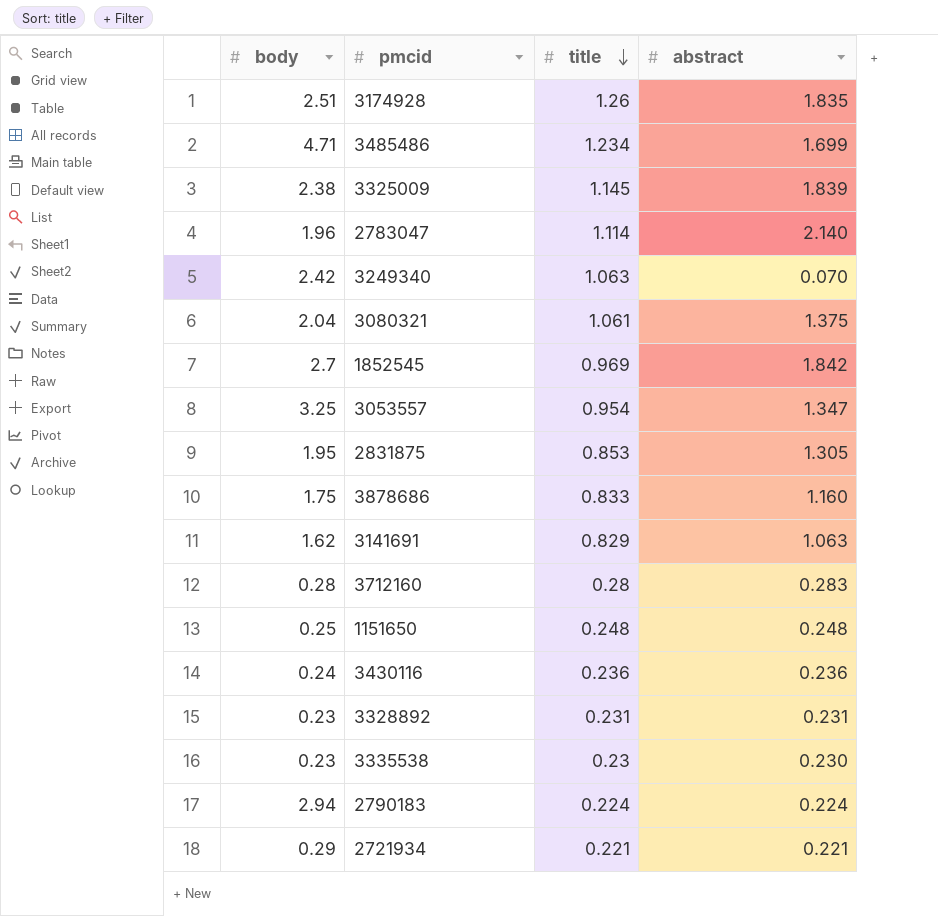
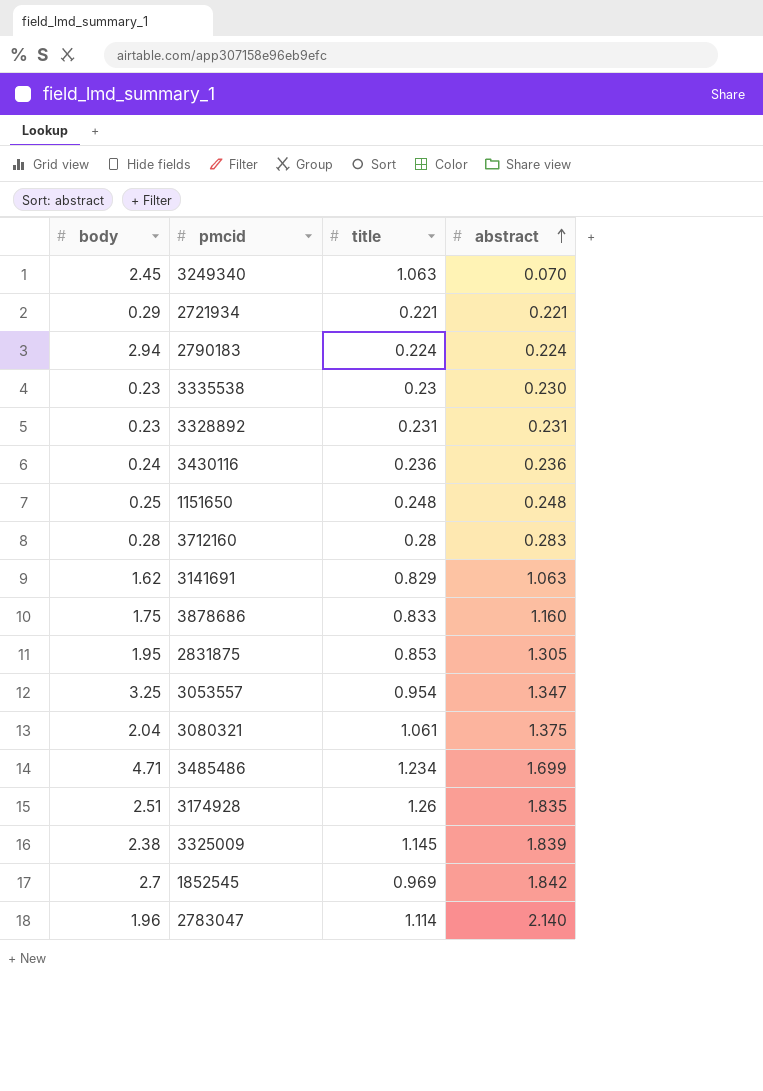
row order: title descending -> abstract ascending
3249340 | body: 2.42 -> 2.45

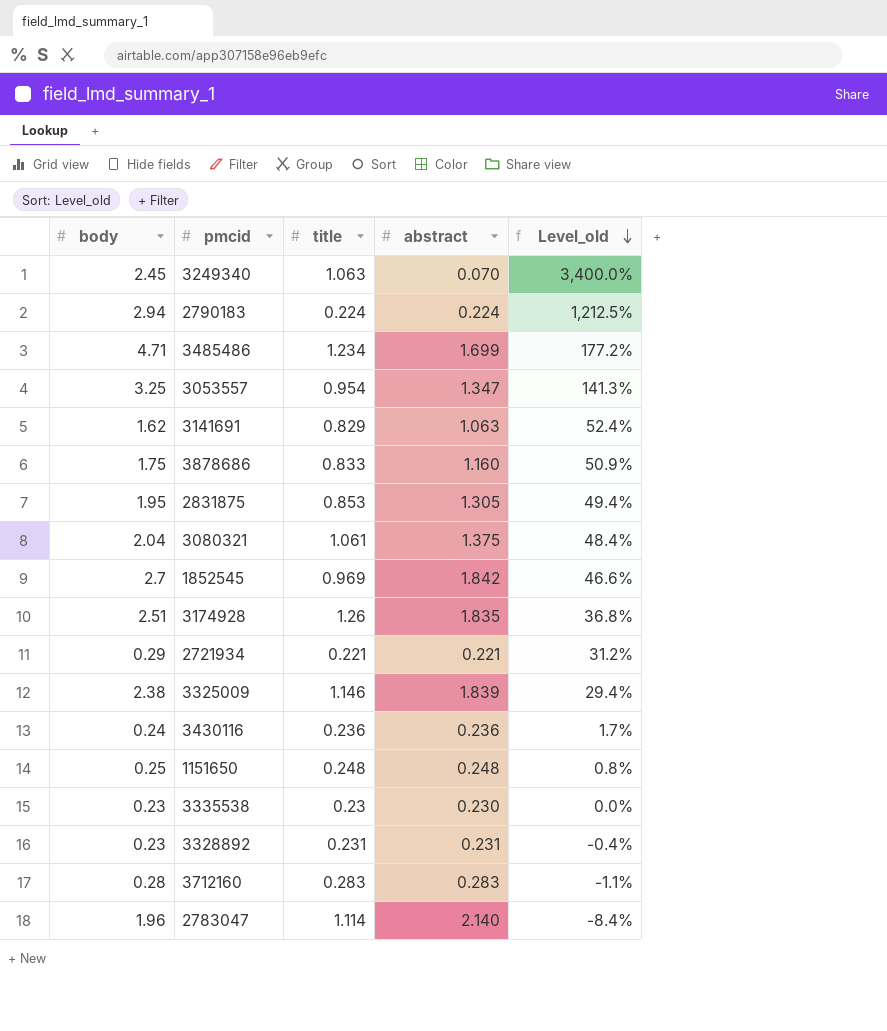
row order: abstract ascending -> Level_old descending
column Level_old | formula: none -> ([body] - [abstract]) / [abstract]
3325009 | title: 1.145 -> 1.146
3712160 | title: 0.28 -> 0.283

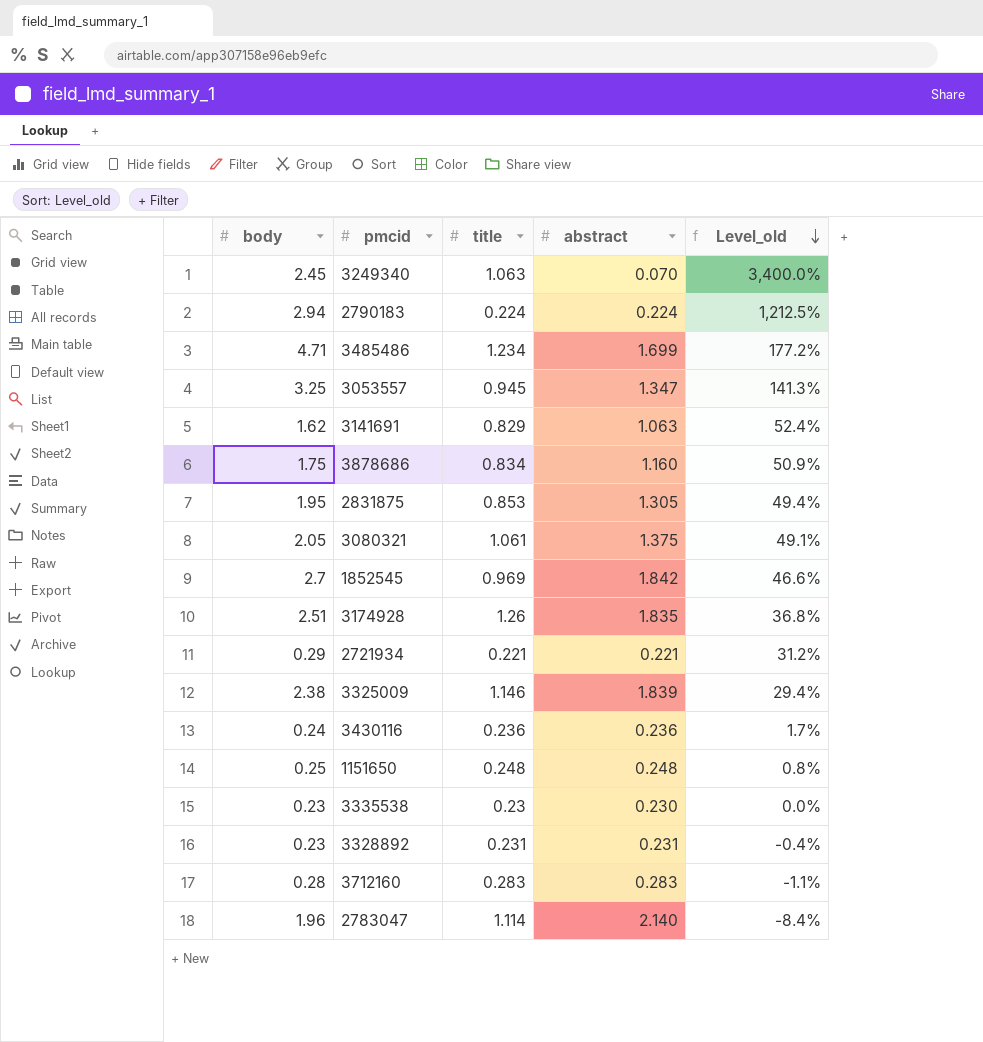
3053557 | title: 0.954 -> 0.945
3878686 | title: 0.833 -> 0.834
3080321 | body: 2.04 -> 2.05
3080321 | Level_old: 48.4% -> 49.1%

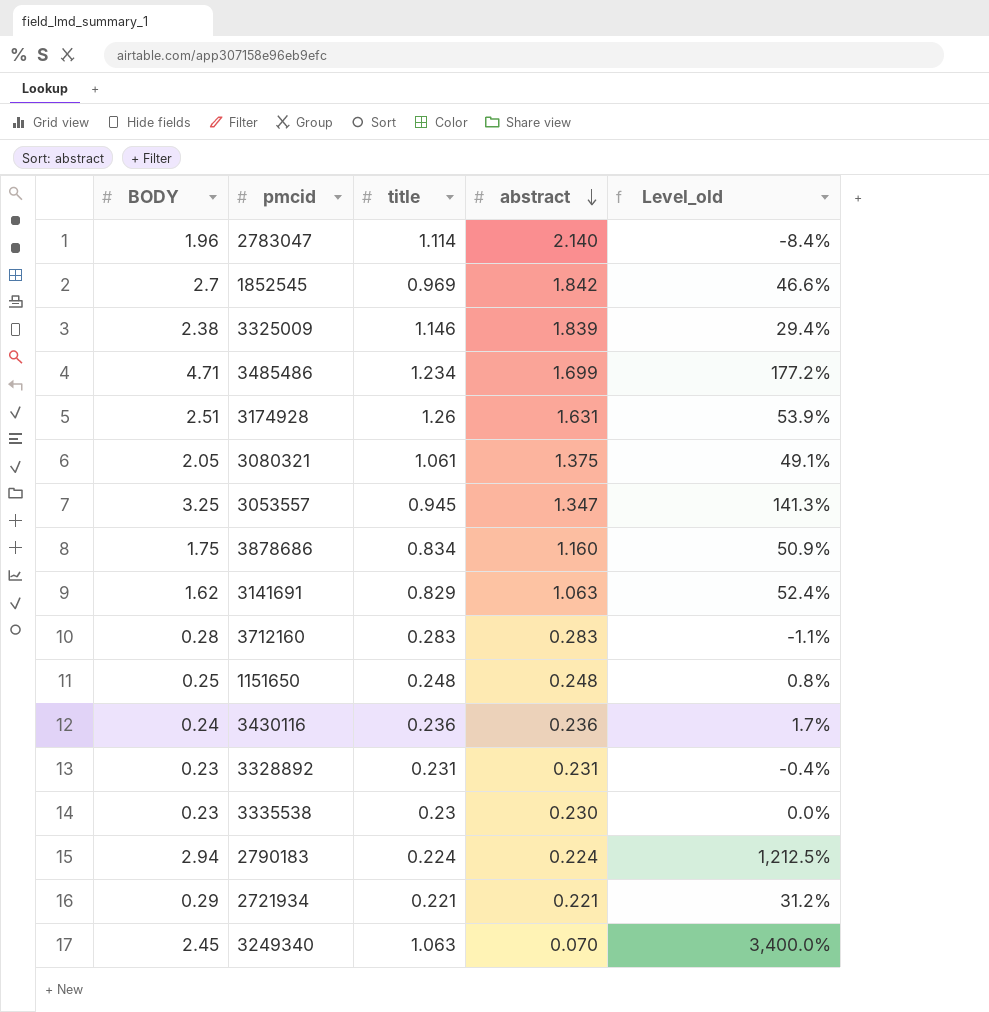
row order: Level_old descending -> abstract descending
column name: body -> BODY
row 2831875: 1.95 | 0.853 | 1.305 | 49.4% -> none
3174928 | abstract: 1.835 -> 1.631
3174928 | Level_old: 36.8% -> 53.9%

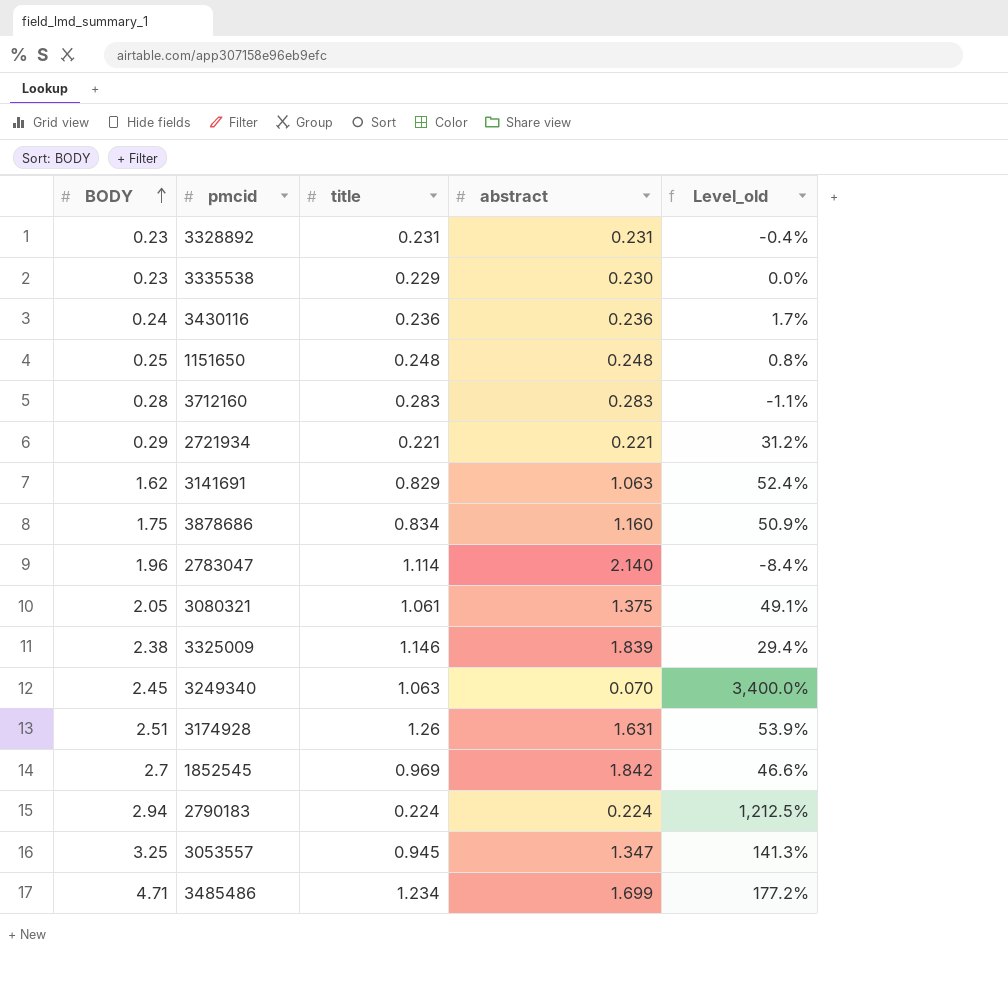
row order: abstract descending -> BODY ascending
3335538 | title: 0.23 -> 0.229

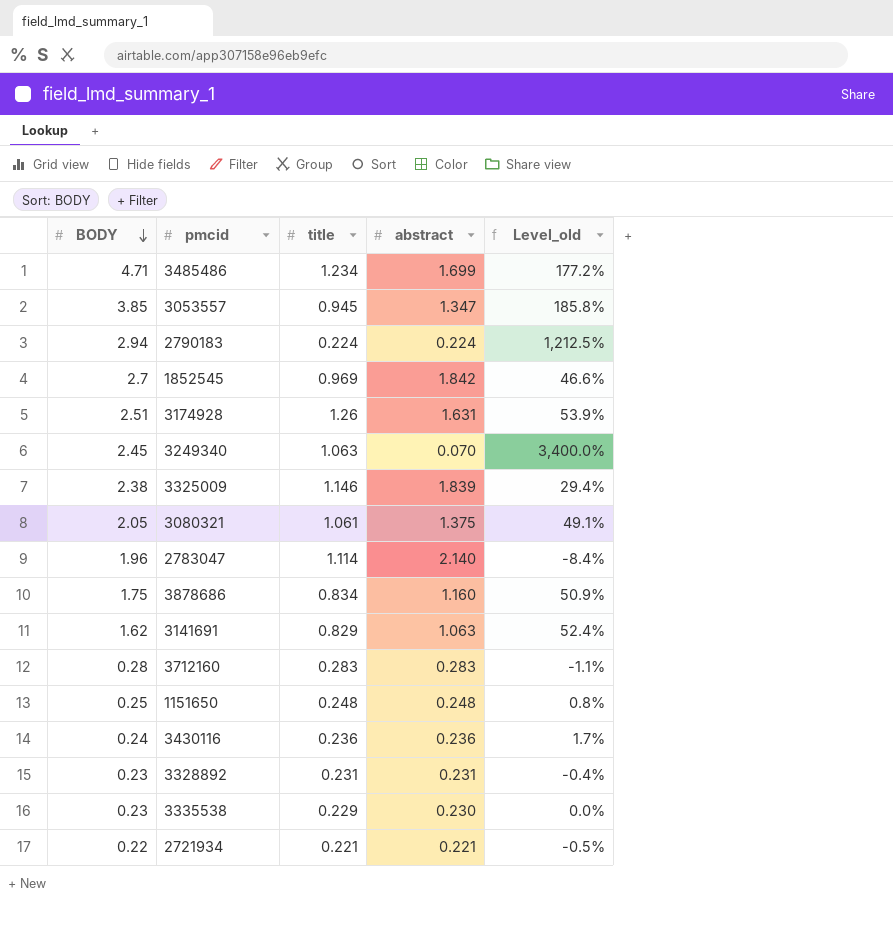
row order: BODY ascending -> BODY descending
3053557 | BODY: 3.25 -> 3.85
3053557 | Level_old: 141.3% -> 185.8%
2721934 | BODY: 0.29 -> 0.22
2721934 | Level_old: 31.2% -> -0.5%

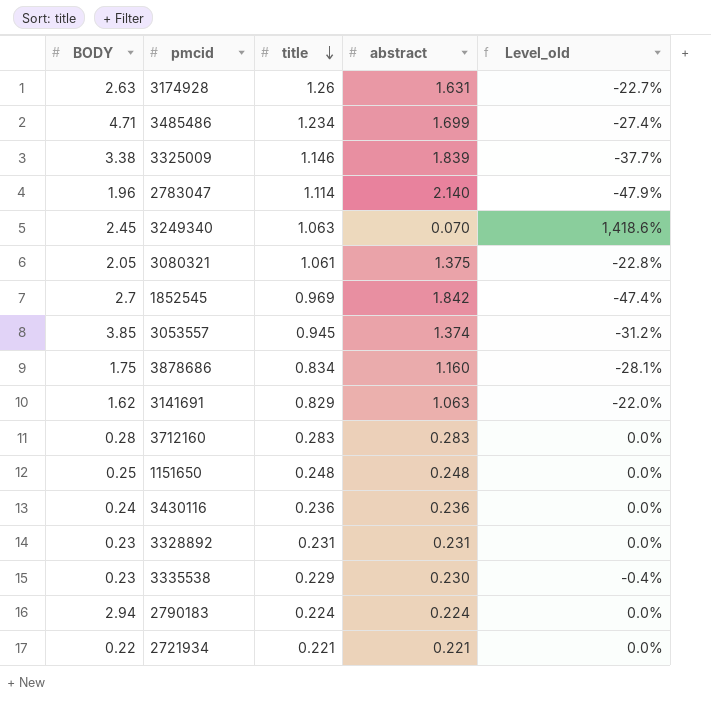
row order: BODY descending -> title descending
column Level_old | formula: ([BODY] - [abstract]) / [abstract] -> ([title] - [abstract]) / [abstract]
3174928 | BODY: 2.51 -> 2.63
3325009 | BODY: 2.38 -> 3.38
3053557 | abstract: 1.347 -> 1.374

